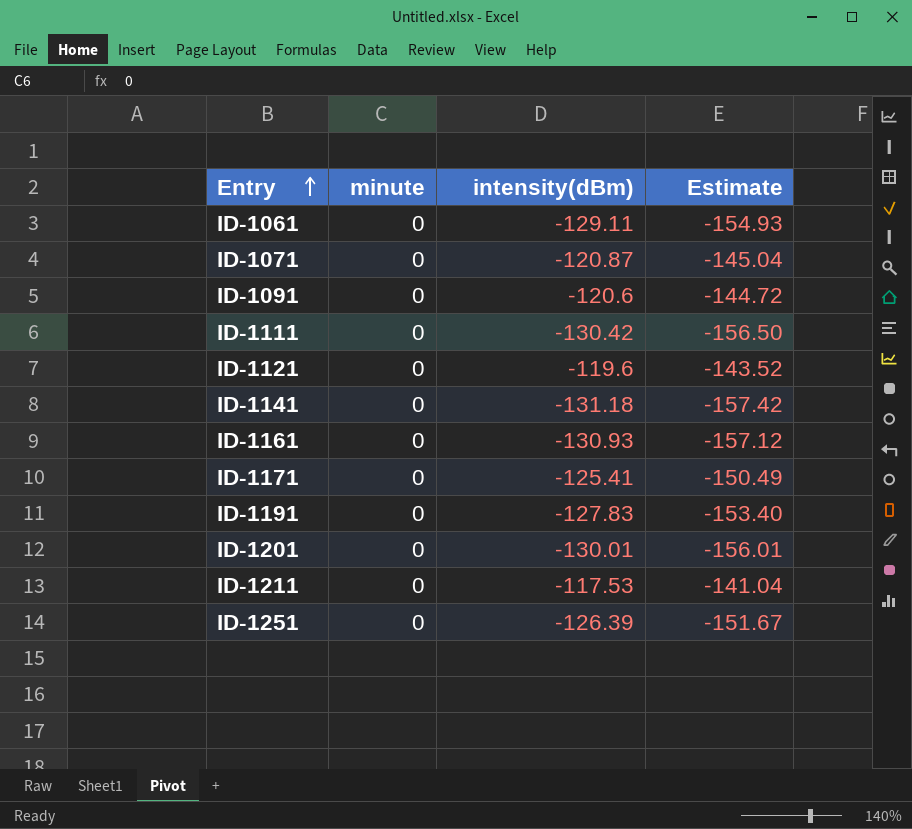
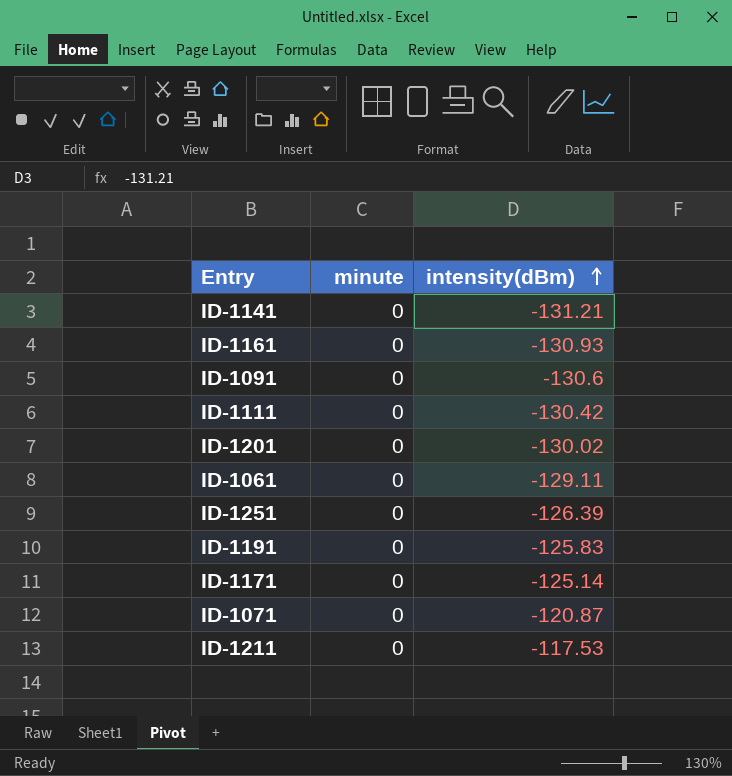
row order: Entry ascending -> intensity(dBm) ascending
column Estimate | formula: [intensity(dBm)] * 1.2 -> none
row ID-1121: 0 | -119.6 | -143.52 -> none
ID-1141 | intensity(dBm): -131.18 -> -131.21
ID-1091 | intensity(dBm): -120.6 -> -130.6
ID-1201 | intensity(dBm): -130.01 -> -130.02
ID-1191 | intensity(dBm): -127.83 -> -125.83
ID-1171 | intensity(dBm): -125.41 -> -125.14

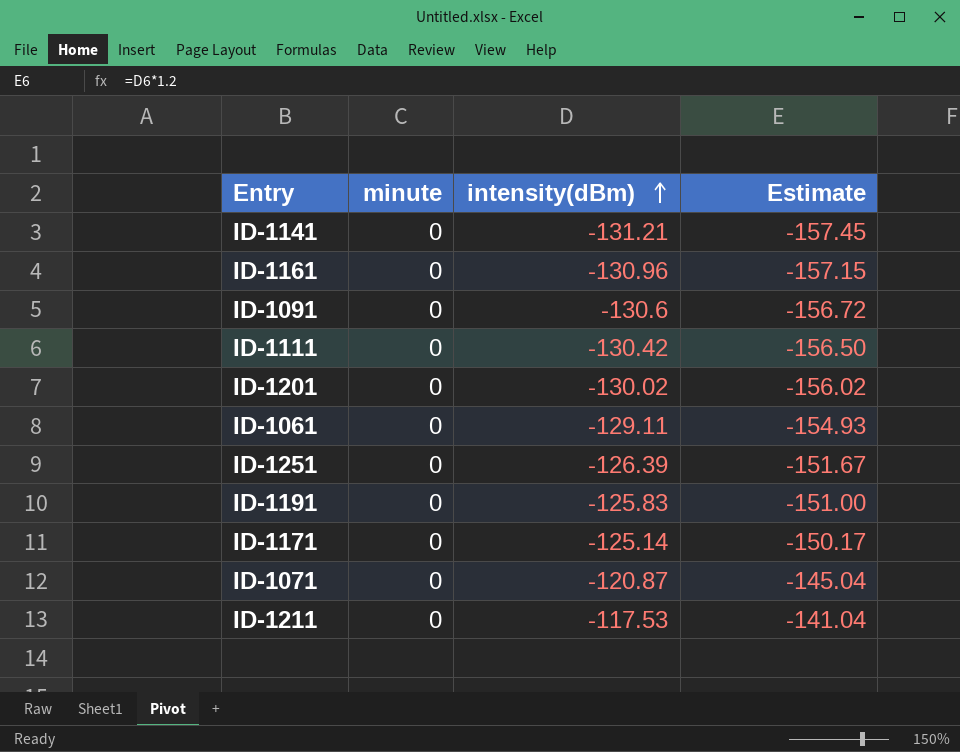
column Estimate | formula: none -> [intensity(dBm)] * 1.2
ID-1161 | intensity(dBm): -130.93 -> -130.96

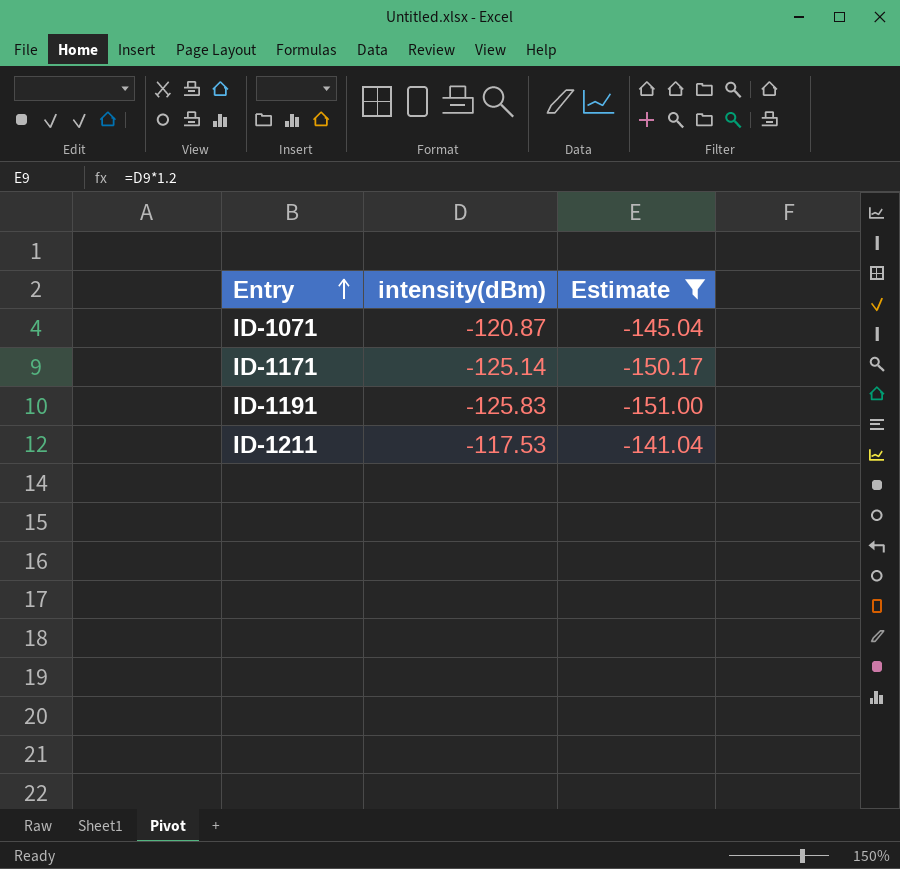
filter: none -> Estimate >= -151.00
row order: intensity(dBm) ascending -> Entry ascending
column minute | position: 2 -> none

